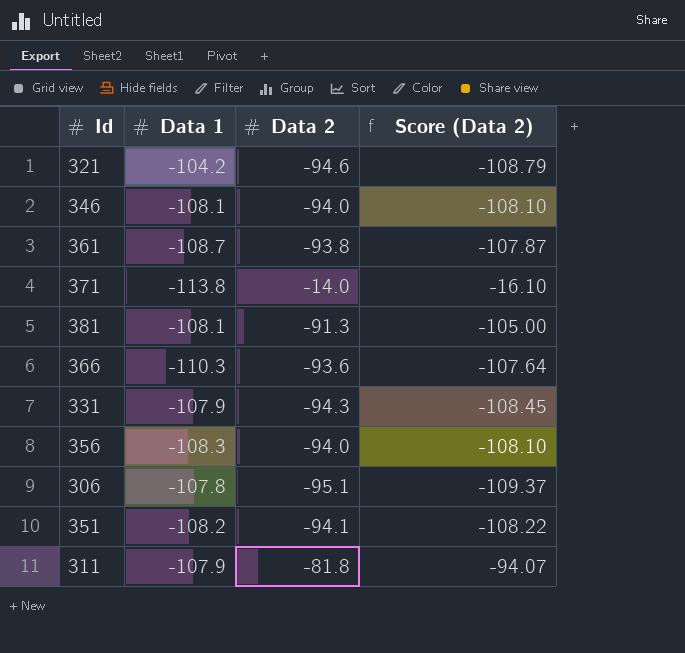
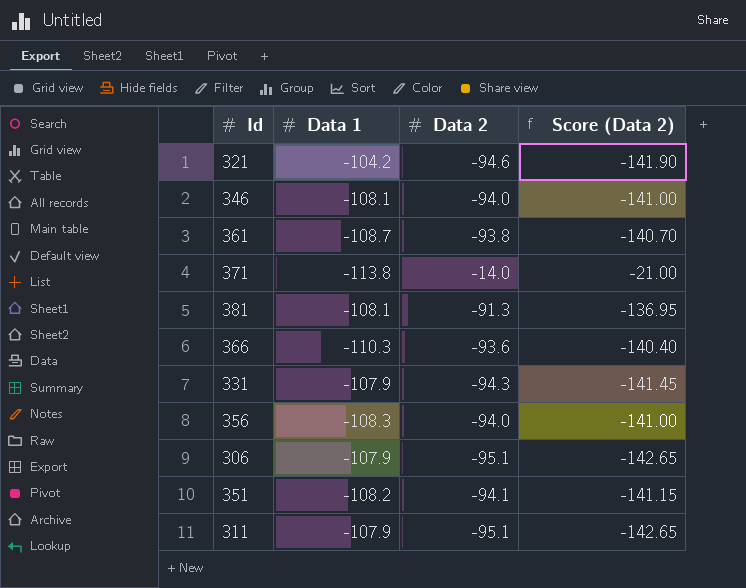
column Score (Data 2) | formula: [Data 2] * 1.15 -> [Data 2] * 1.5
306 | Data 1: -107.8 -> -107.9
311 | Data 2: -81.8 -> -95.1

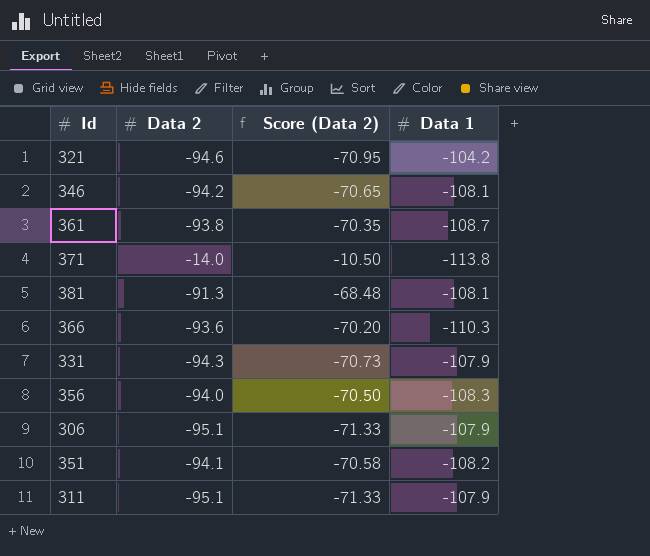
column Score (Data 2) | formula: [Data 2] * 1.5 -> [Data 2] * 0.75
column Data 1 | position: 2 -> 4
346 | Data 2: -94.0 -> -94.2

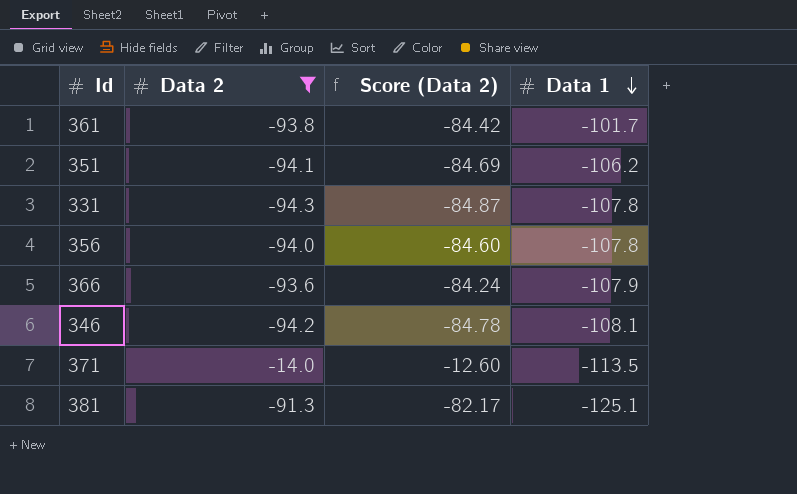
filter: none -> Data 2 >= -94.3
row order: none -> Data 1 descending
column Score (Data 2) | formula: [Data 2] * 0.75 -> [Data 2] * 0.9
361 | Data 1: -108.7 -> -101.7
351 | Data 1: -108.2 -> -106.2
331 | Data 1: -107.9 -> -107.8
356 | Data 1: -108.3 -> -107.8
366 | Data 1: -110.3 -> -107.9
371 | Data 1: -113.8 -> -113.5
381 | Data 1: -108.1 -> -125.1

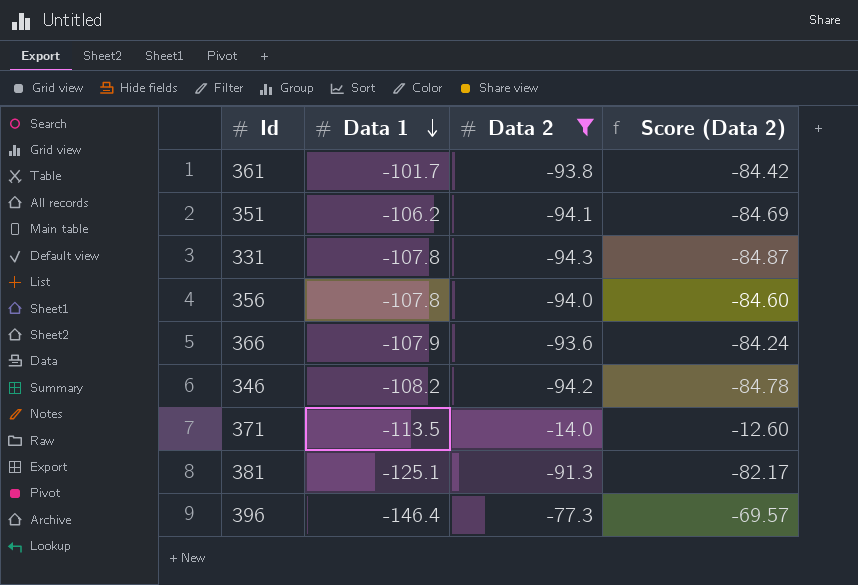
column Data 1 | position: 4 -> 2
346 | Data 1: -108.1 -> -108.2
row 396: none -> -146.4 | -77.3 | -69.57

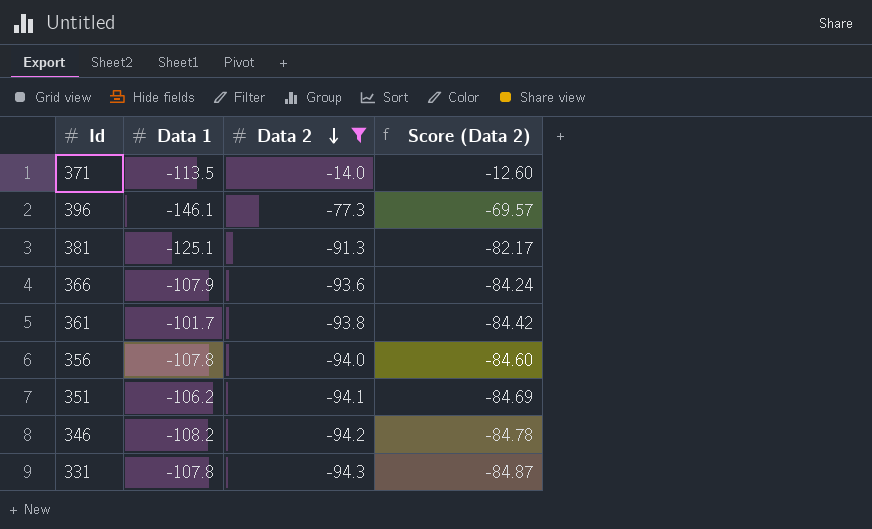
row order: Data 1 descending -> Data 2 descending
396 | Data 1: -146.4 -> -146.1

